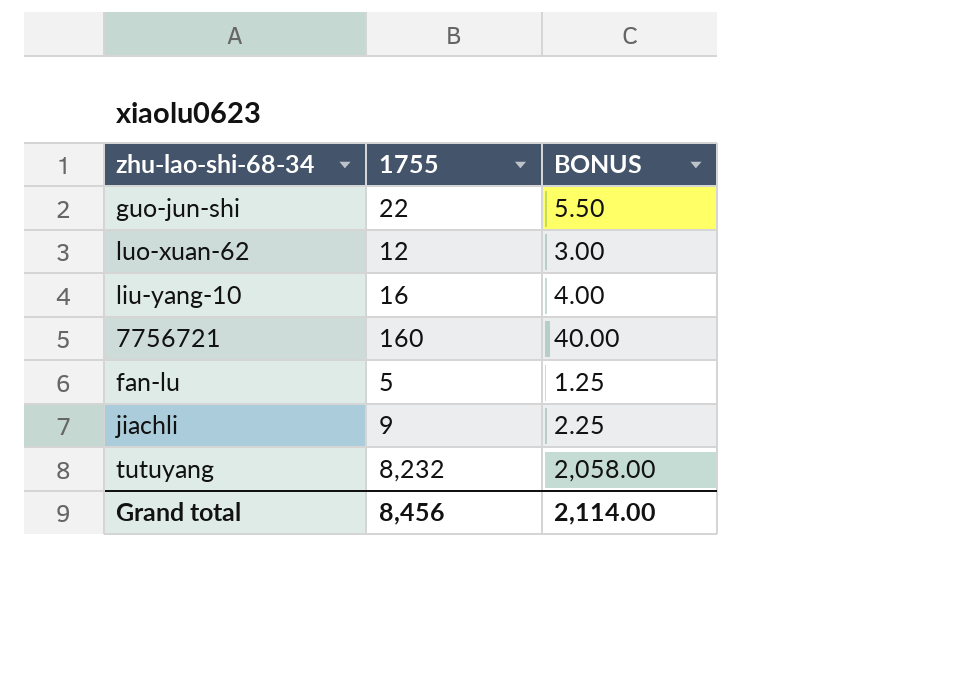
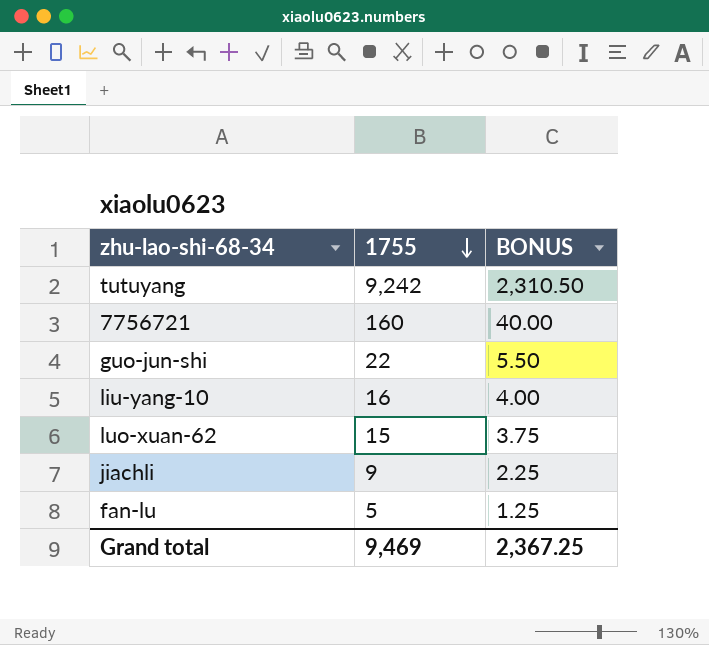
row order: none -> 1755 descending
tutuyang | 1755: 8,232 -> 9,242
tutuyang | BONUS: 2,058.00 -> 2,310.50
luo-xuan-62 | 1755: 12 -> 15
luo-xuan-62 | BONUS: 3.00 -> 3.75
Grand total | 1755: 8,456 -> 9,469
Grand total | BONUS: 2,114.00 -> 2,367.25

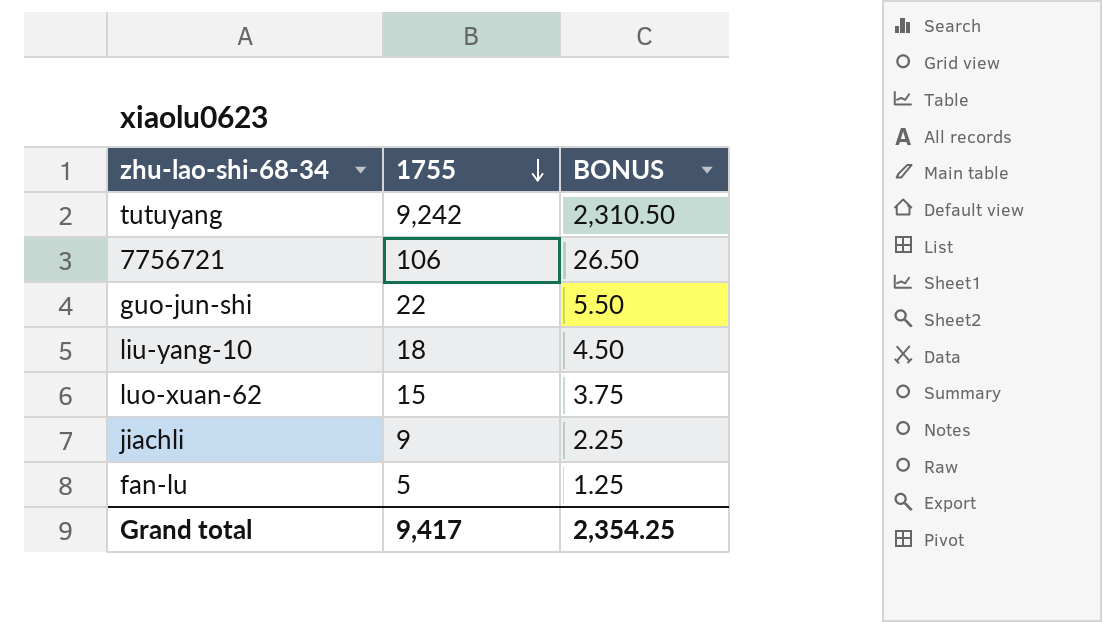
7756721 | 1755: 160 -> 106
7756721 | BONUS: 40.00 -> 26.50
liu-yang-10 | 1755: 16 -> 18
liu-yang-10 | BONUS: 4.00 -> 4.50
Grand total | 1755: 9,469 -> 9,417
Grand total | BONUS: 2,367.25 -> 2,354.25

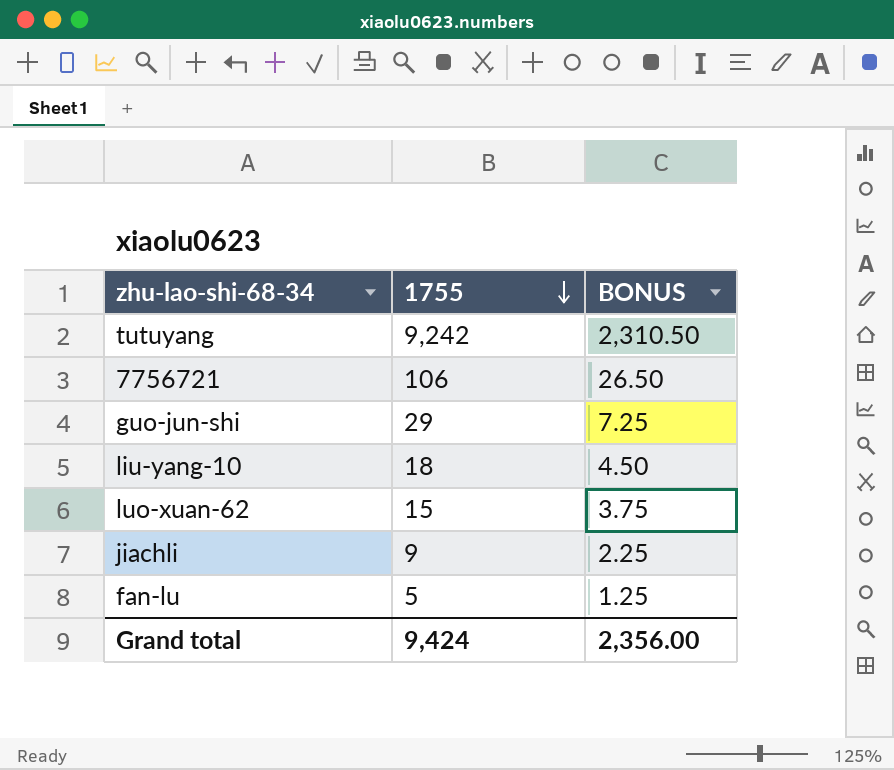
guo-jun-shi | 1755: 22 -> 29
guo-jun-shi | BONUS: 5.50 -> 7.25
Grand total | 1755: 9,417 -> 9,424
Grand total | BONUS: 2,354.25 -> 2,356.00

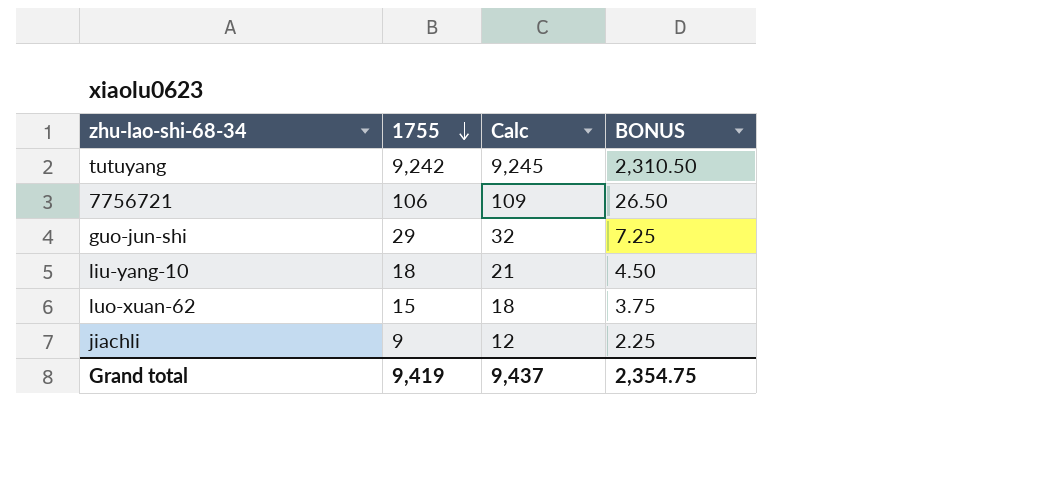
column Calc | formula: none -> [1755] + 3
row fan-lu: 5 | 1.25 -> none
Grand total | 1755: 9,424 -> 9,419
Grand total | BONUS: 2,356.00 -> 2,354.75

